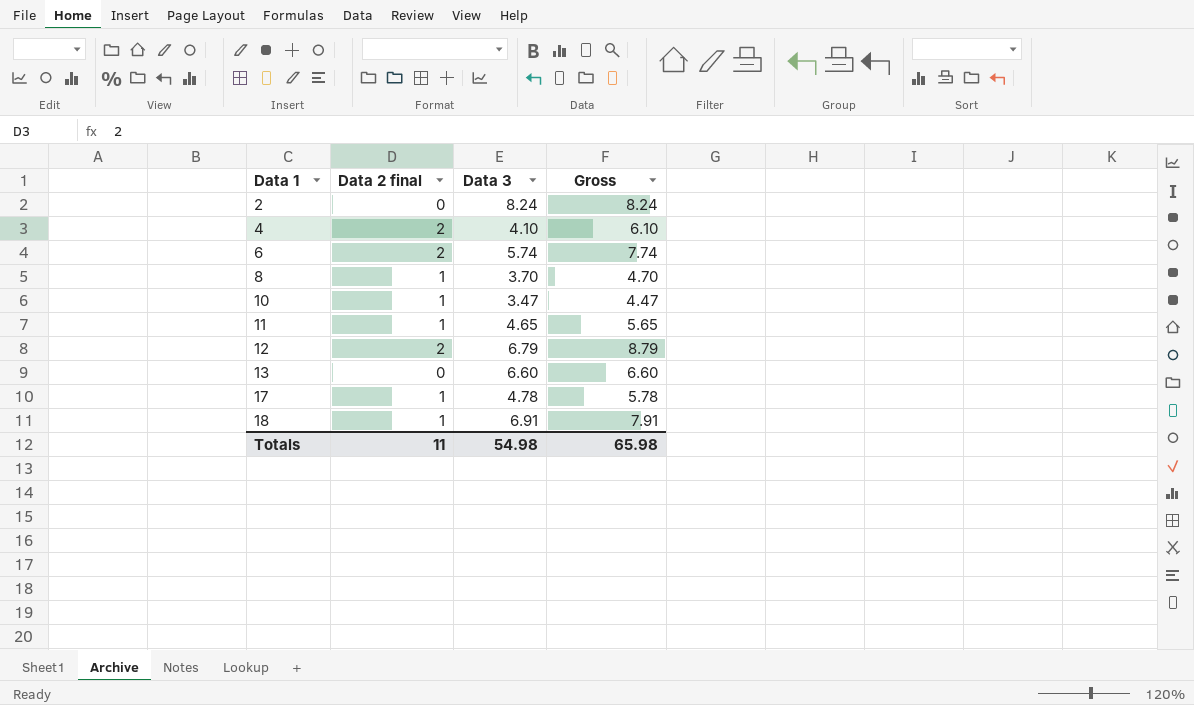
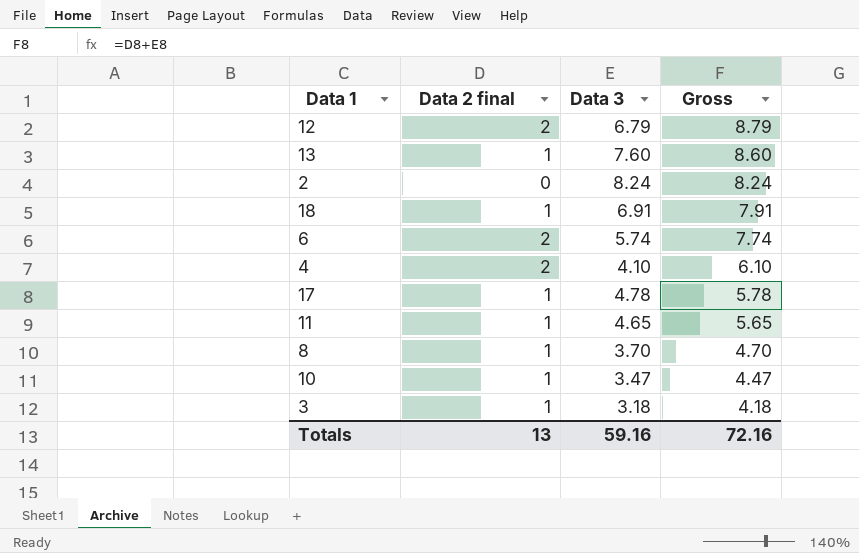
row order: Data 1 ascending -> Gross descending
13 | Data 2 final: 0 -> 1
13 | Data 3: 6.60 -> 7.60
13 | Gross: 6.60 -> 8.60
row 3: none -> 1 | 3.18 | 4.18
Totals | Data 2 final: 11 -> 13
Totals | Data 3: 54.98 -> 59.16
Totals | Gross: 65.98 -> 72.16

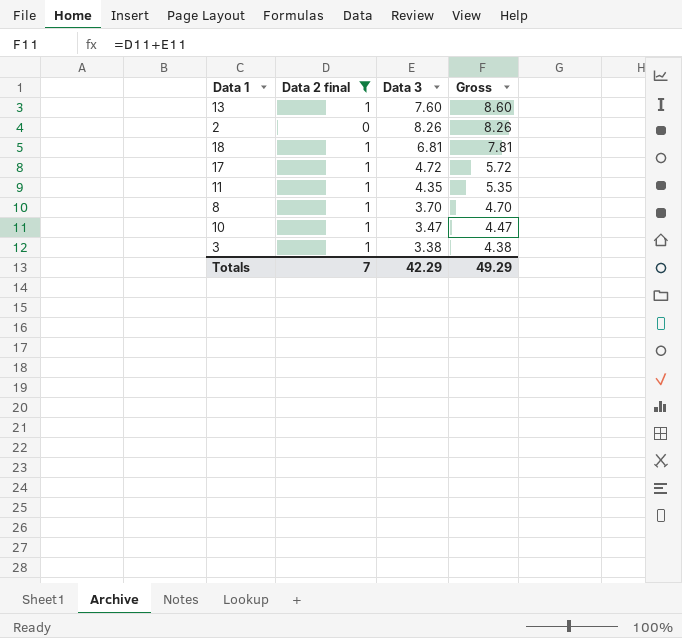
filter: none -> Data 2 final != 2
2 | Data 3: 8.24 -> 8.26
2 | Gross: 8.24 -> 8.26
18 | Data 3: 6.91 -> 6.81
18 | Gross: 7.91 -> 7.81
17 | Data 3: 4.78 -> 4.72
17 | Gross: 5.78 -> 5.72
11 | Data 3: 4.65 -> 4.35
11 | Gross: 5.65 -> 5.35
3 | Data 3: 3.18 -> 3.38
3 | Gross: 4.18 -> 4.38
Totals | Data 2 final: 13 -> 7
Totals | Data 3: 59.16 -> 42.29
Totals | Gross: 72.16 -> 49.29

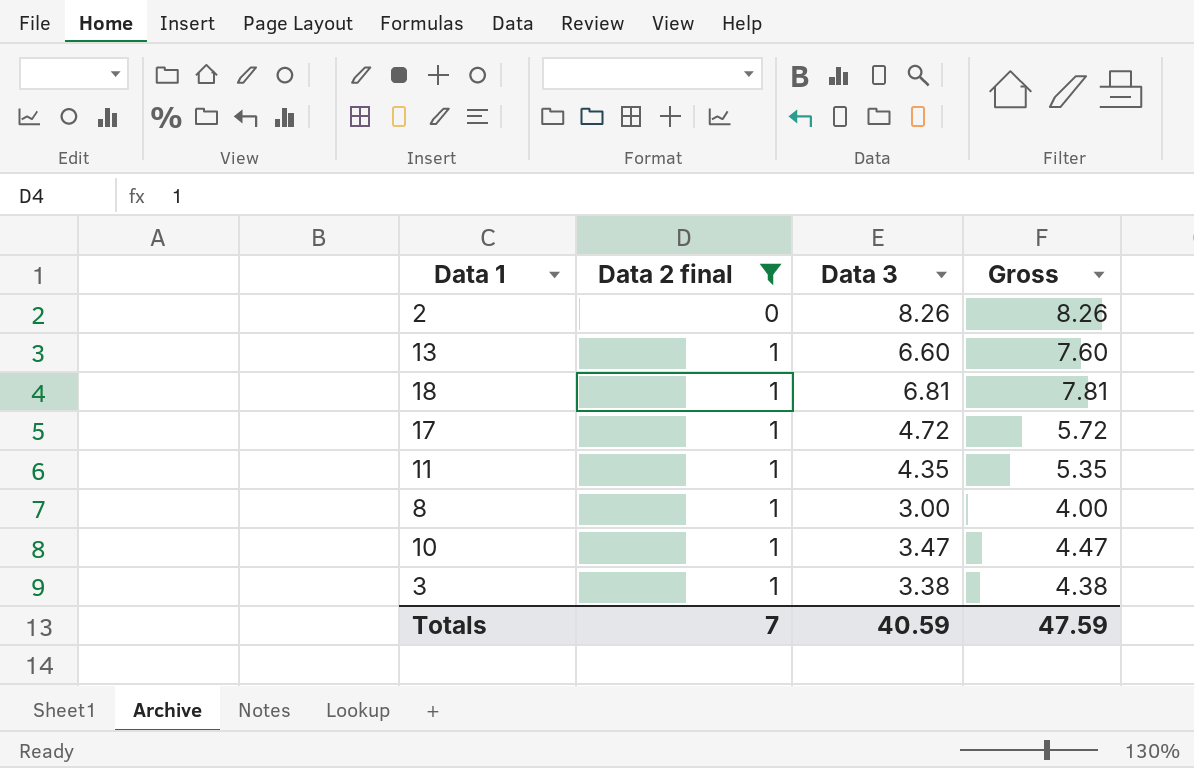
row order: Gross descending -> Data 2 final ascending
13 | Data 3: 7.60 -> 6.60
13 | Gross: 8.60 -> 7.60
8 | Data 3: 3.70 -> 3.00
8 | Gross: 4.70 -> 4.00
Totals | Data 3: 42.29 -> 40.59
Totals | Gross: 49.29 -> 47.59

